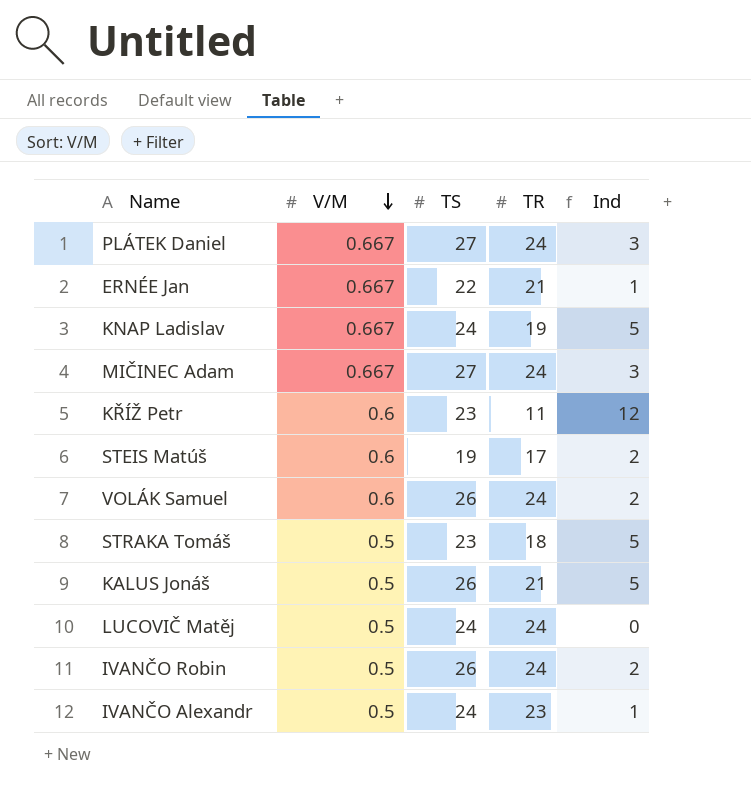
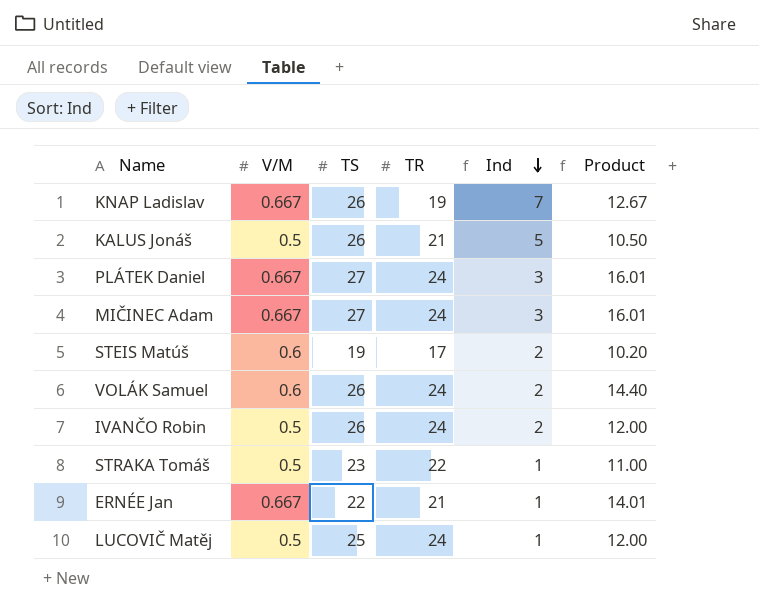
row order: V/M descending -> Ind descending
column Product | formula: none -> [V/M] * [TR]
row KŘÍŽ Petr: 0.6 | 23 | 11 | 12 -> none
row IVANČO Alexandr: 0.5 | 24 | 23 | 1 -> none
KNAP Ladislav | TS: 24 -> 26
KNAP Ladislav | Ind: 5 -> 7
STRAKA Tomáš | TR: 18 -> 22
STRAKA Tomáš | Ind: 5 -> 1
LUCOVIČ Matěj | TS: 24 -> 25
LUCOVIČ Matěj | Ind: 0 -> 1

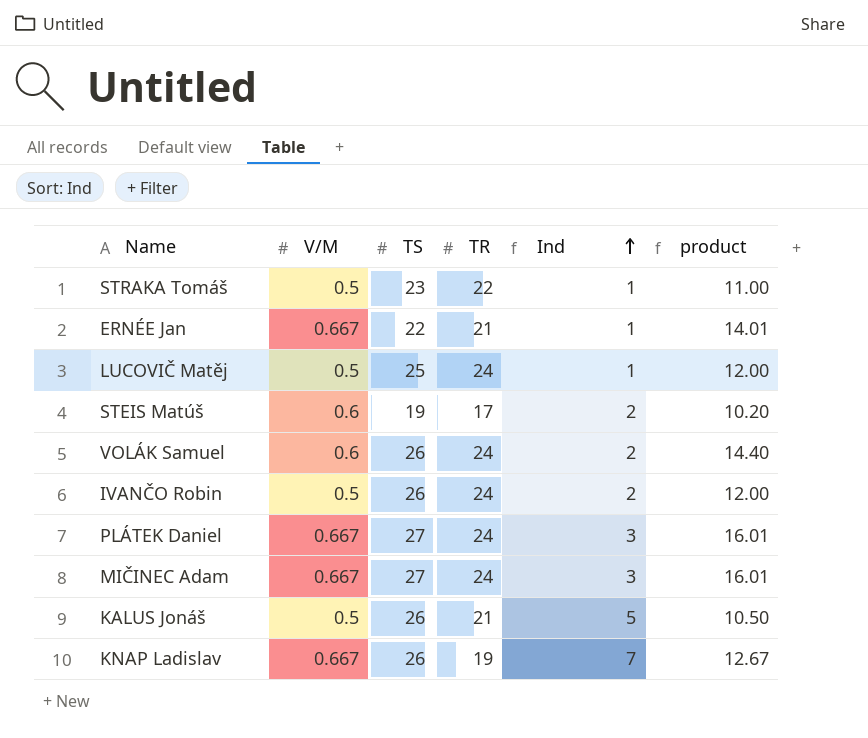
row order: Ind descending -> Ind ascending
column name: Product -> product

